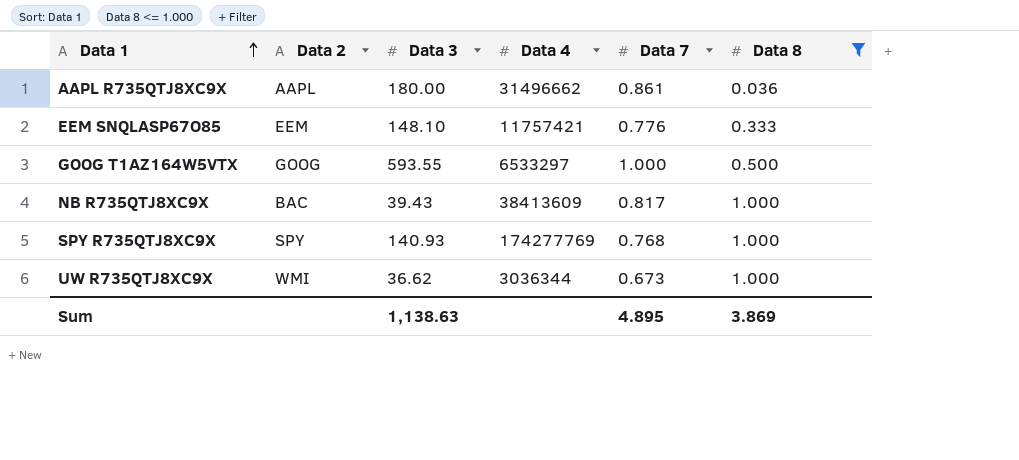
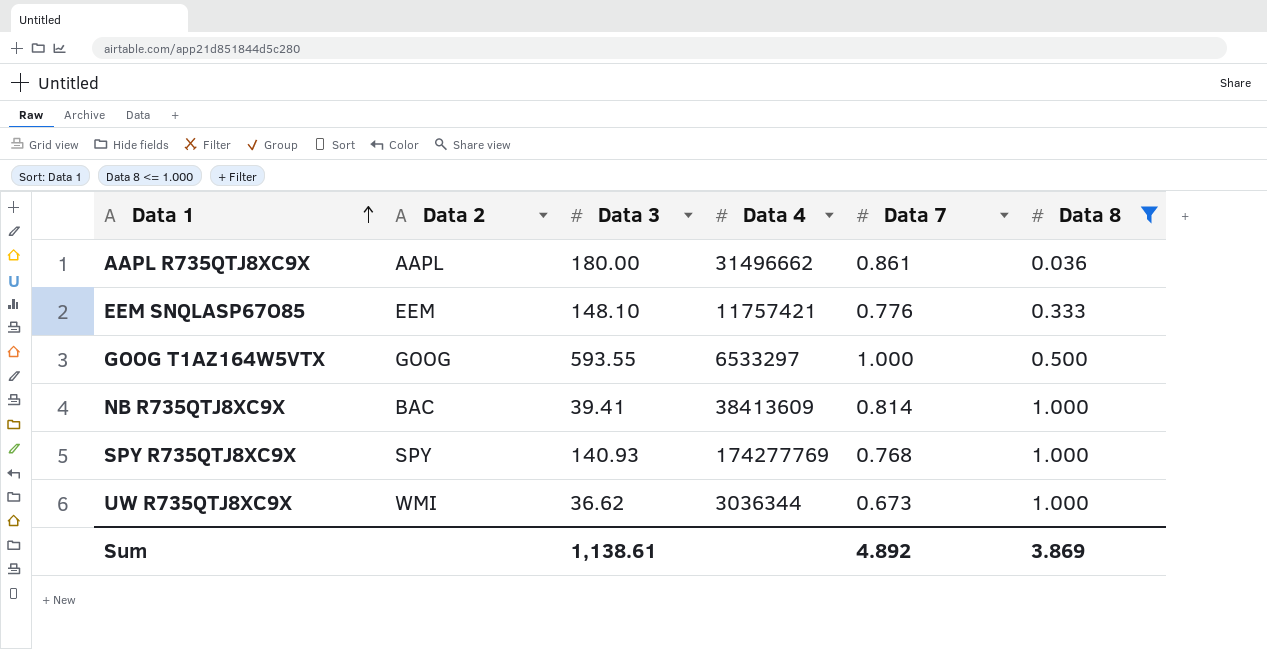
NB R735QTJ8XC9X | Data 3: 39.43 -> 39.41
NB R735QTJ8XC9X | Data 7: 0.817 -> 0.814
Sum | Data 3: 1,138.63 -> 1,138.61
Sum | Data 7: 4.895 -> 4.892

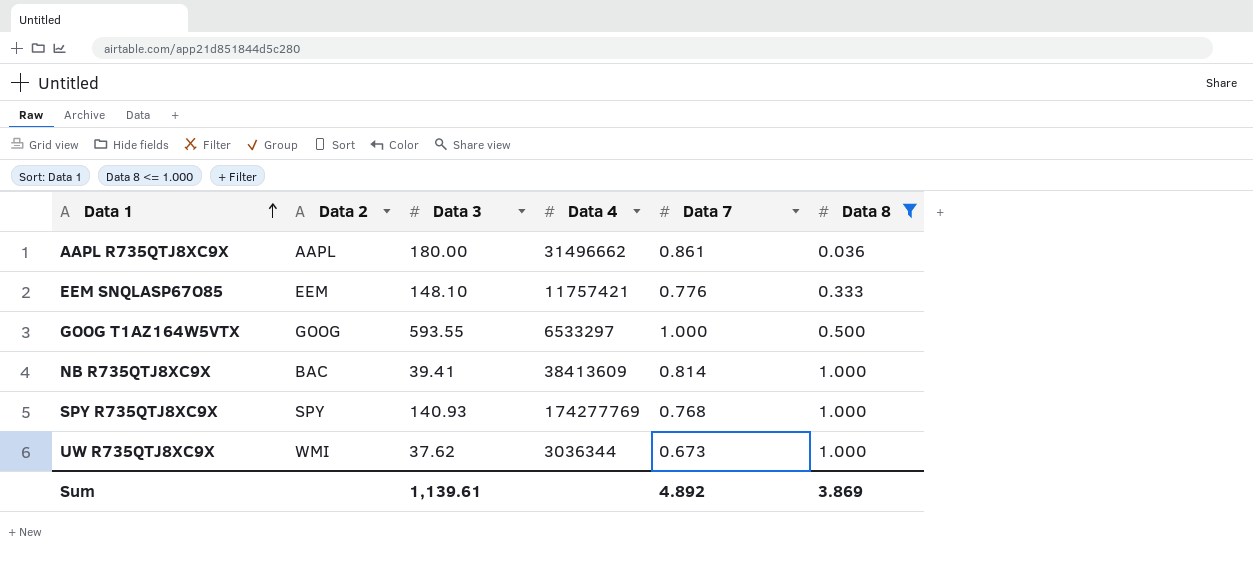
UW R735QTJ8XC9X | Data 3: 36.62 -> 37.62
Sum | Data 3: 1,138.61 -> 1,139.61

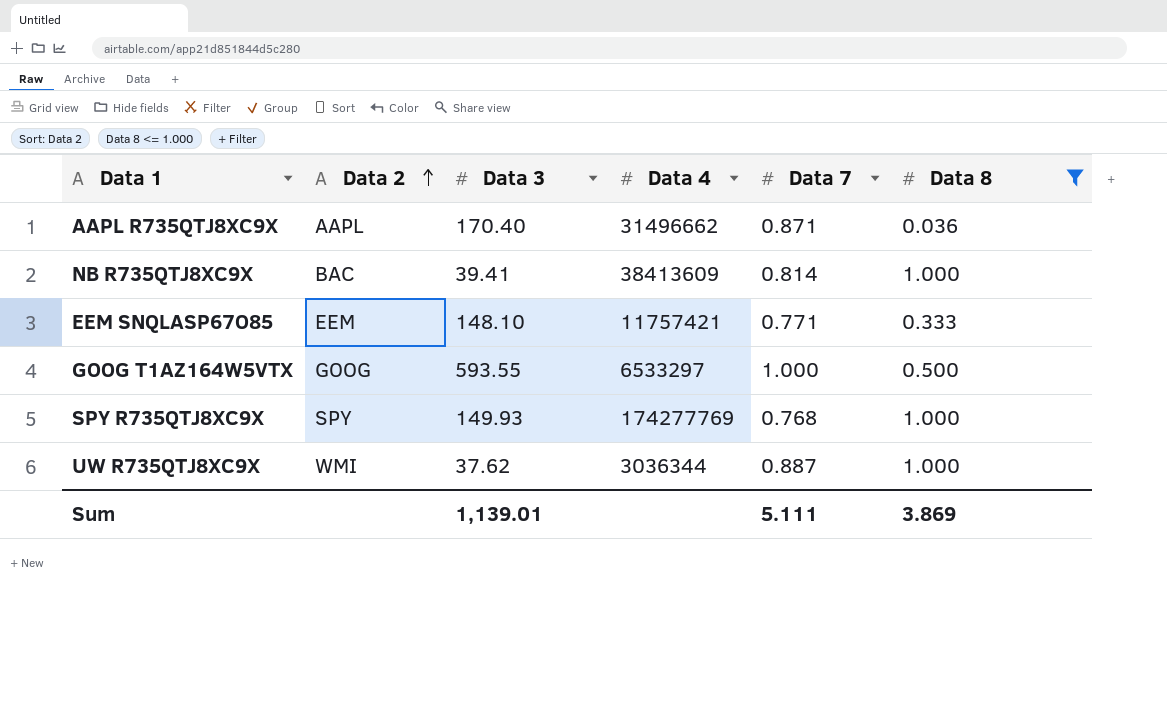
row order: Data 1 ascending -> Data 2 ascending
AAPL R735QTJ8XC9X | Data 3: 180.00 -> 170.40
AAPL R735QTJ8XC9X | Data 7: 0.861 -> 0.871
EEM SNQLASP67O85 | Data 7: 0.776 -> 0.771
SPY R735QTJ8XC9X | Data 3: 140.93 -> 149.93
UW R735QTJ8XC9X | Data 7: 0.673 -> 0.887
Sum | Data 3: 1,139.61 -> 1,139.01
Sum | Data 7: 4.892 -> 5.111

